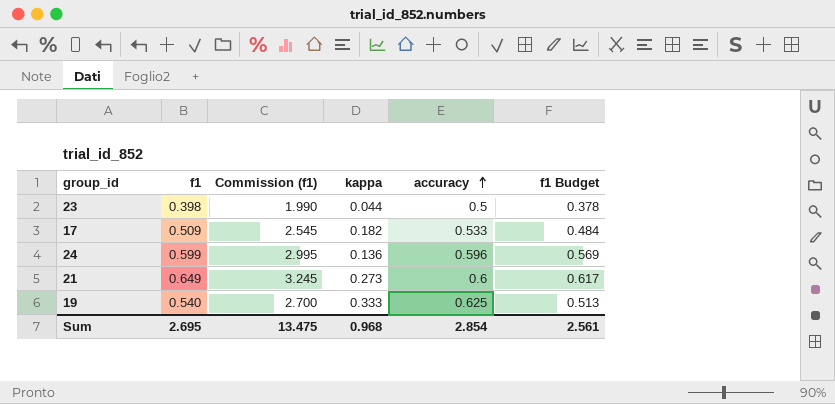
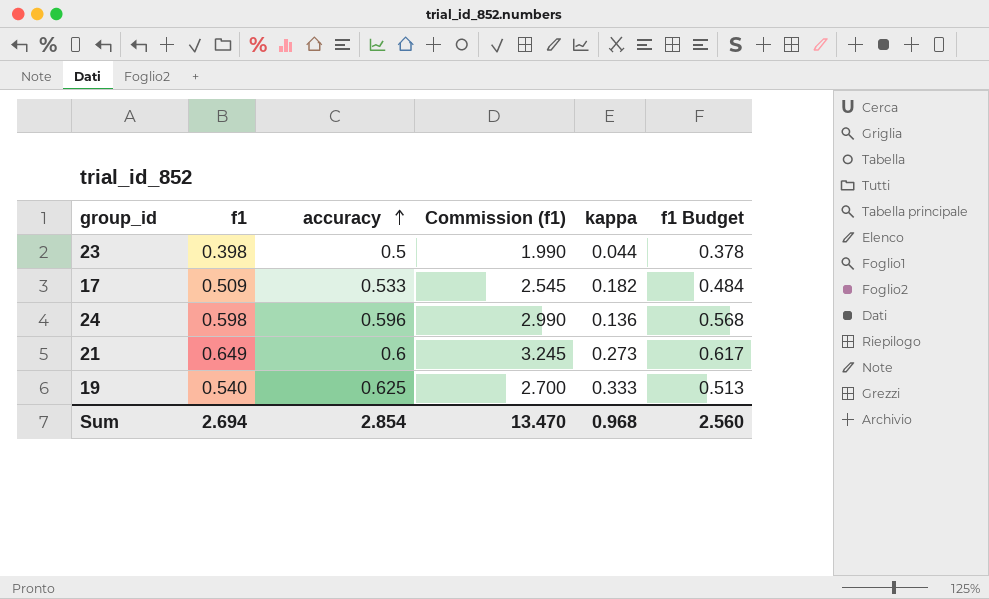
column accuracy | position: 5 -> 3
24 | f1: 0.599 -> 0.598
24 | Commission (f1): 2.995 -> 2.990
24 | f1 Budget: 0.569 -> 0.568
Sum | f1: 2.695 -> 2.694
Sum | Commission (f1): 13.475 -> 13.470
Sum | f1 Budget: 2.561 -> 2.560

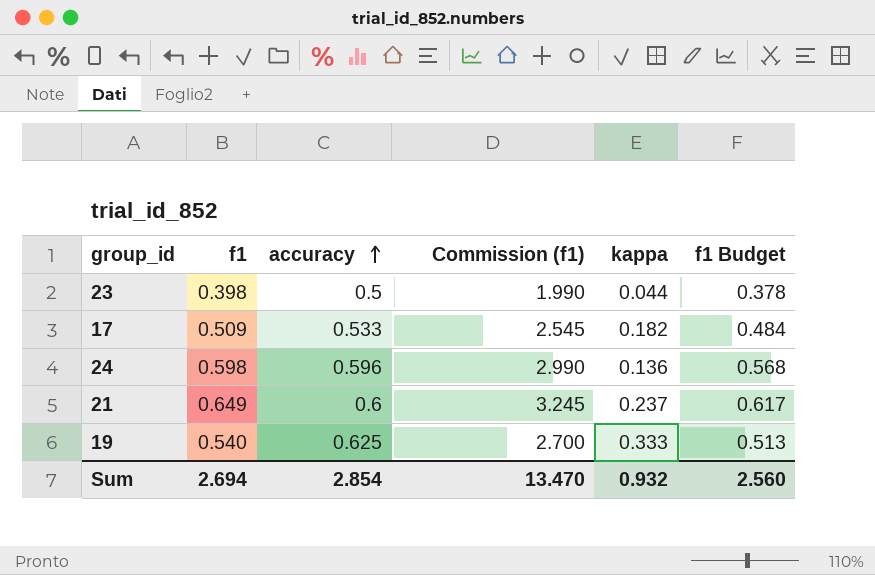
21 | kappa: 0.273 -> 0.237
Sum | kappa: 0.968 -> 0.932

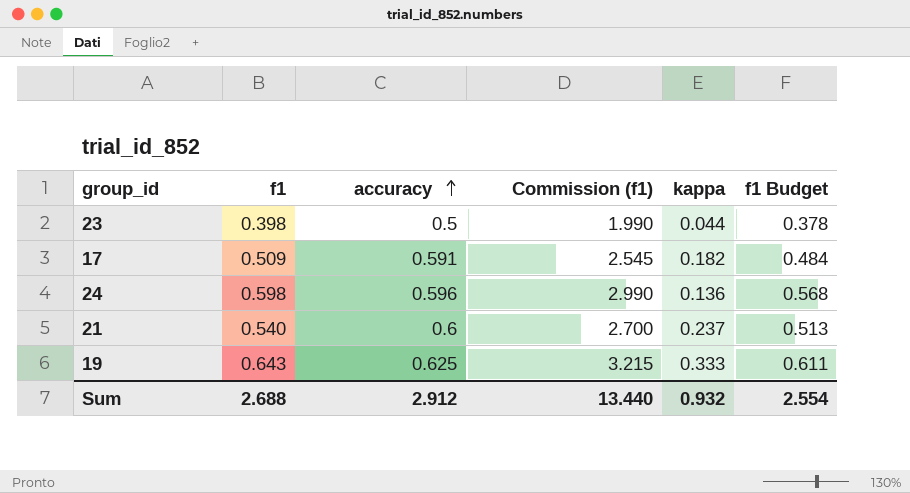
17 | accuracy: 0.533 -> 0.591
21 | f1: 0.649 -> 0.540
21 | Commission (f1): 3.245 -> 2.700
21 | f1 Budget: 0.617 -> 0.513
19 | f1: 0.540 -> 0.643
19 | Commission (f1): 2.700 -> 3.215
19 | f1 Budget: 0.513 -> 0.611
Sum | f1: 2.694 -> 2.688
Sum | accuracy: 2.854 -> 2.912
Sum | Commission (f1): 13.470 -> 13.440
Sum | f1 Budget: 2.560 -> 2.554

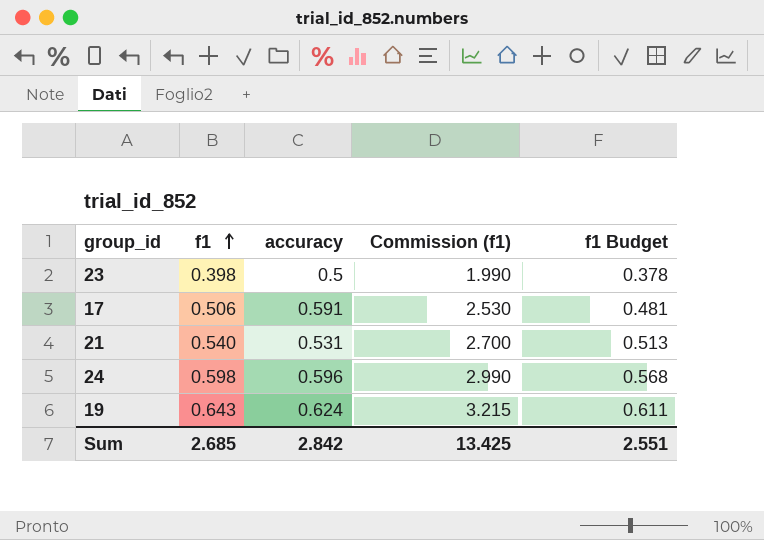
row order: accuracy ascending -> f1 ascending
column kappa | position: 5 -> none
17 | f1: 0.509 -> 0.506
17 | Commission (f1): 2.545 -> 2.530
17 | f1 Budget: 0.484 -> 0.481
21 | accuracy: 0.6 -> 0.531
19 | accuracy: 0.625 -> 0.624
Sum | f1: 2.688 -> 2.685
Sum | accuracy: 2.912 -> 2.842
Sum | Commission (f1): 13.440 -> 13.425
Sum | f1 Budget: 2.554 -> 2.551

